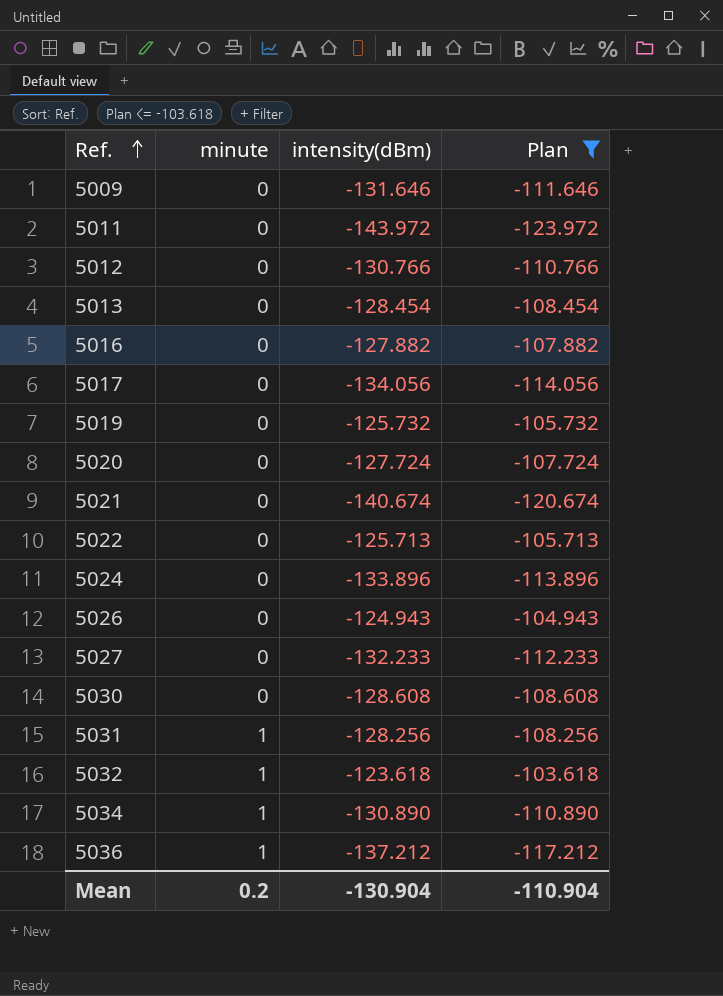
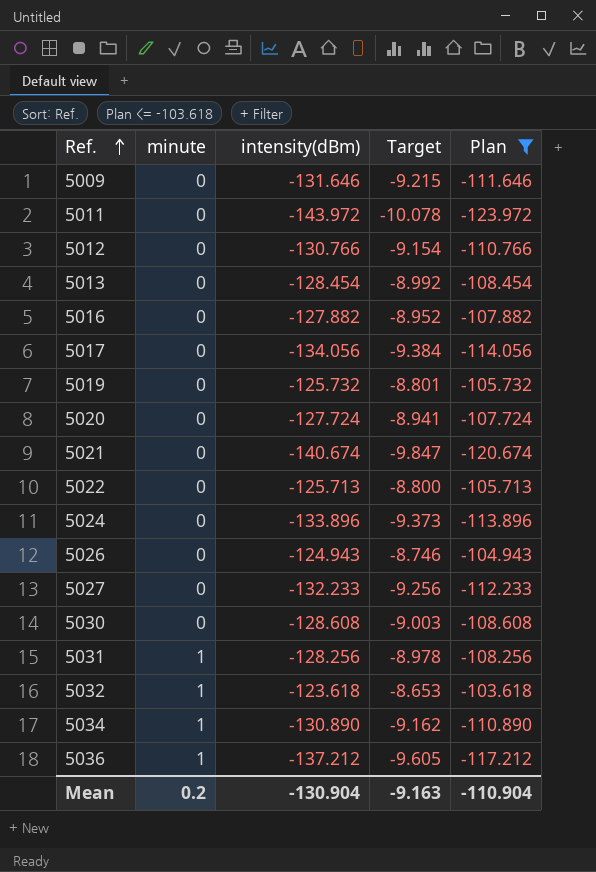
column Target | formula: none -> [intensity(dBm)] * 0.07

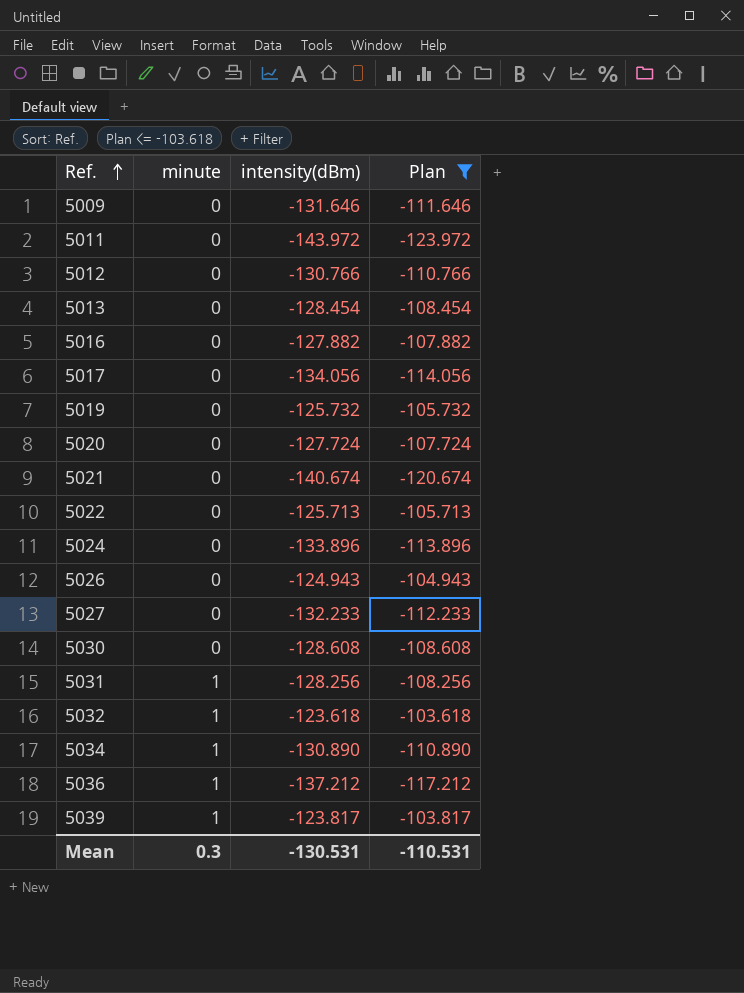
column Target | formula: [intensity(dBm)] * 0.07 -> none
row 5039: none -> 1 | -123.817 | -103.817
Mean | minute: 0.2 -> 0.3
Mean | intensity(dBm): -130.904 -> -130.531
Mean | Plan: -110.904 -> -110.531

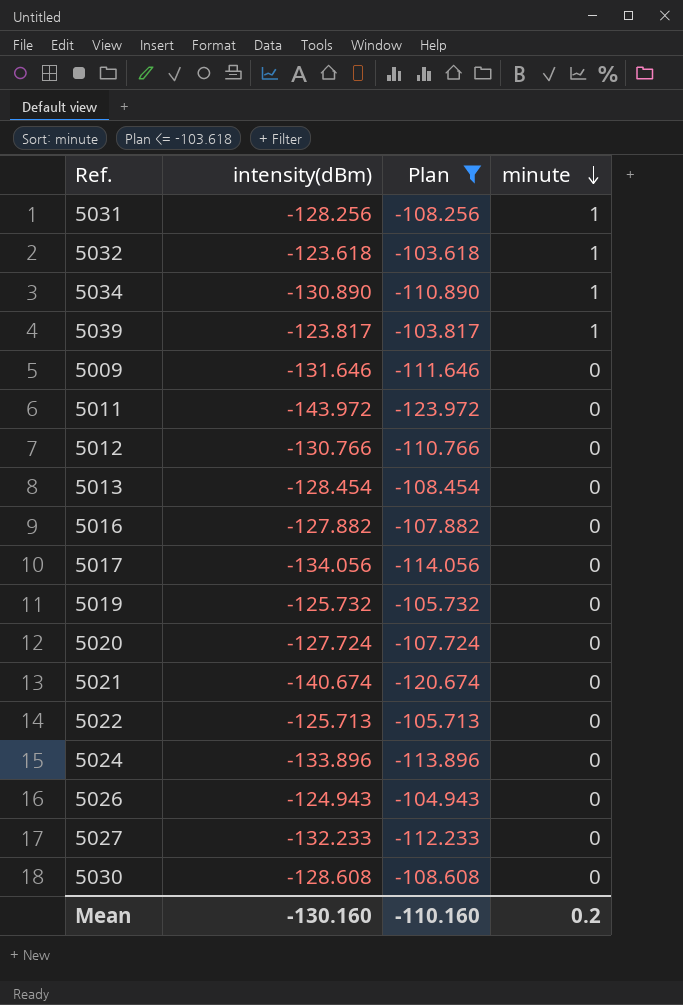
row order: Ref. ascending -> minute descending
column minute | position: 2 -> 4
row 5036: 1 | -137.212 | -117.212 -> none
Mean | intensity(dBm): -130.531 -> -130.160
Mean | Plan: -110.531 -> -110.160
Mean | minute: 0.3 -> 0.2

